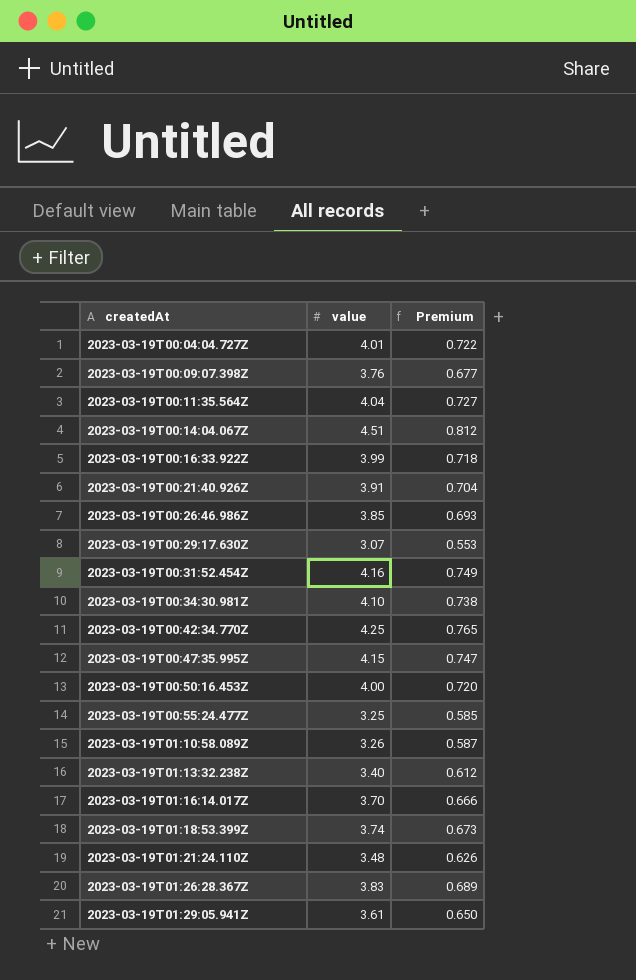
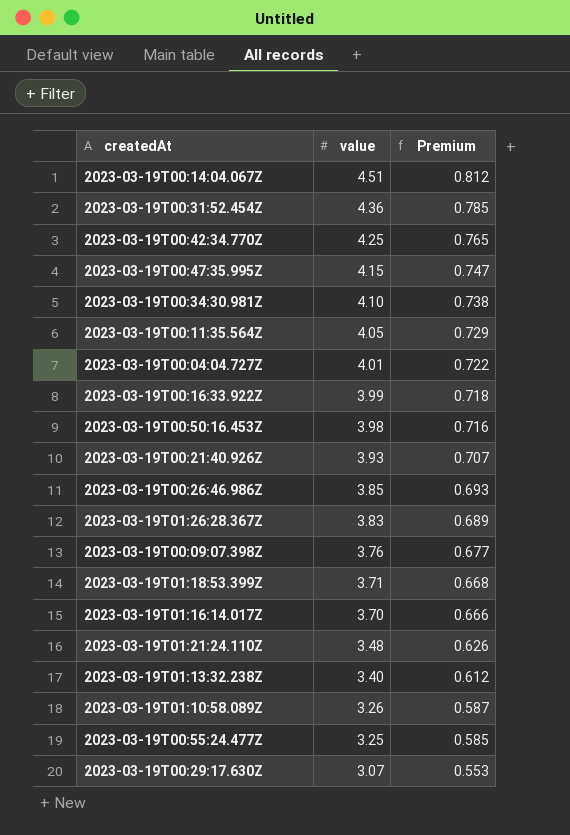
row order: createdAt ascending -> value descending
row 2023-03-19T01:29:05.941Z: 3.61 | 0.650 -> none
2023-03-19T00:31:52.454Z | value: 4.16 -> 4.36
2023-03-19T00:31:52.454Z | Premium: 0.749 -> 0.785
2023-03-19T00:11:35.564Z | value: 4.04 -> 4.05
2023-03-19T00:11:35.564Z | Premium: 0.727 -> 0.729
2023-03-19T00:50:16.453Z | value: 4.00 -> 3.98
2023-03-19T00:50:16.453Z | Premium: 0.720 -> 0.716
2023-03-19T00:21:40.926Z | value: 3.91 -> 3.93
2023-03-19T00:21:40.926Z | Premium: 0.704 -> 0.707
2023-03-19T01:18:53.399Z | value: 3.74 -> 3.71
2023-03-19T01:18:53.399Z | Premium: 0.673 -> 0.668

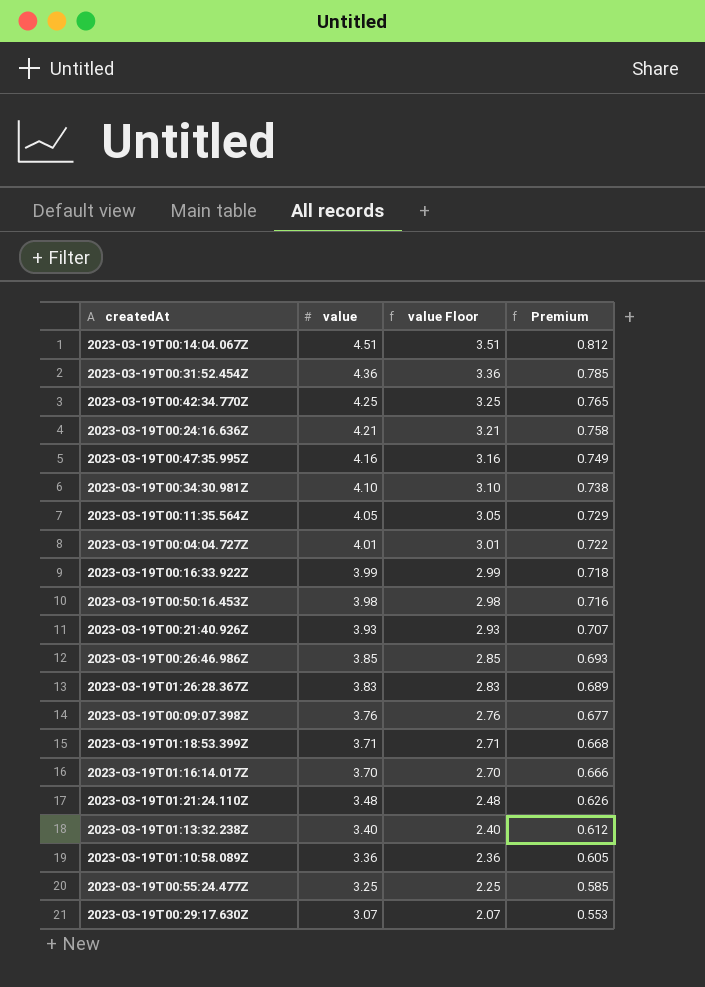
column value Floor | formula: none -> [value] - 1
row 2023-03-19T00:24:16.636Z: none -> 4.21 | 3.21 | 0.758
2023-03-19T00:47:35.995Z | value: 4.15 -> 4.16
2023-03-19T00:47:35.995Z | Premium: 0.747 -> 0.749
2023-03-19T01:10:58.089Z | value: 3.26 -> 3.36
2023-03-19T01:10:58.089Z | Premium: 0.587 -> 0.605

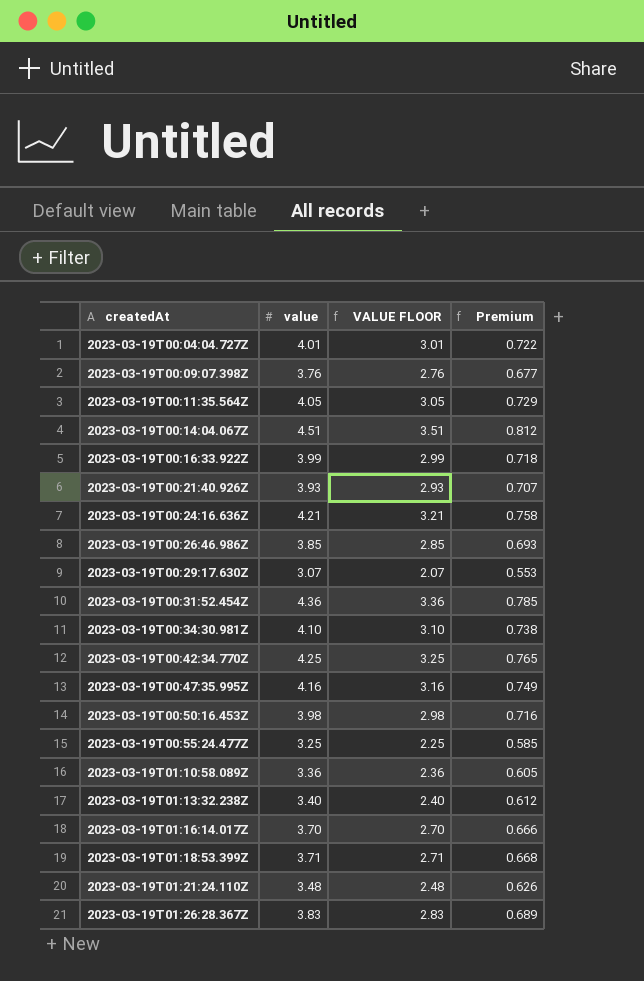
row order: value descending -> createdAt ascending
column name: value Floor -> VALUE FLOOR

